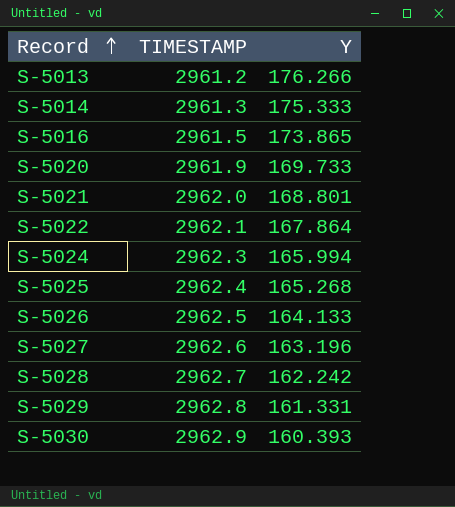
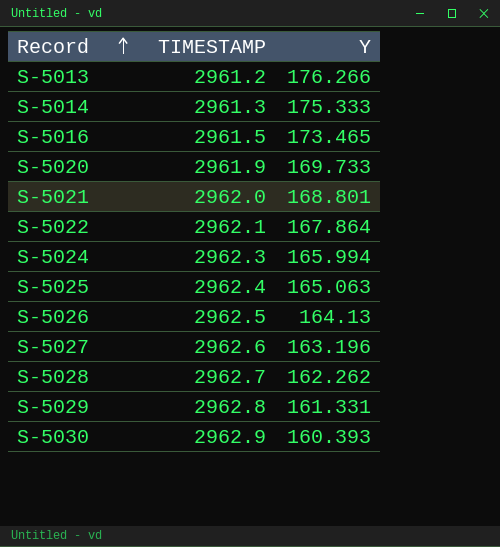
S-5016 | Y: 173.865 -> 173.465
S-5025 | Y: 165.268 -> 165.063
S-5026 | Y: 164.133 -> 164.13
S-5028 | Y: 162.242 -> 162.262

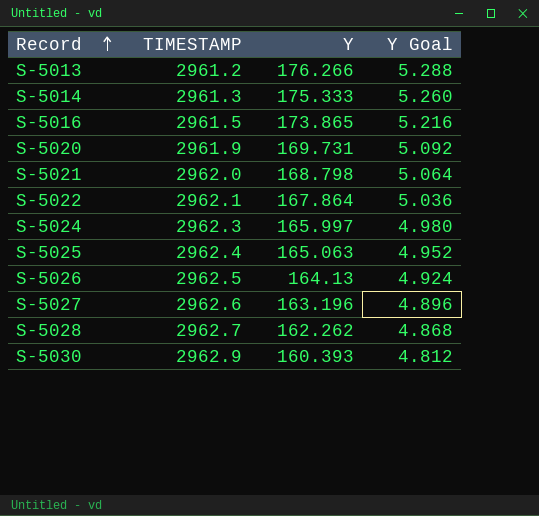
column Y Goal | formula: none -> [Y] * 0.03
row S-5029: 2962.8 | 161.331 -> none
S-5016 | Y: 173.465 -> 173.865
S-5020 | Y: 169.733 -> 169.731
S-5021 | Y: 168.801 -> 168.798
S-5024 | Y: 165.994 -> 165.997

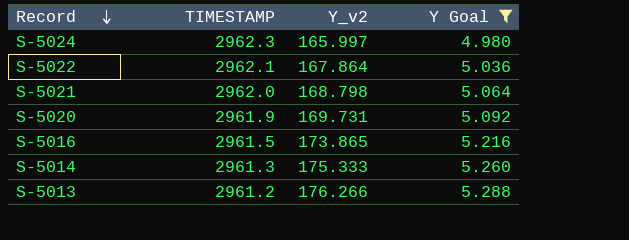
filter: none -> Y Goal >= 4.980
row order: Record ascending -> Record descending
column name: Y -> Y_v2

